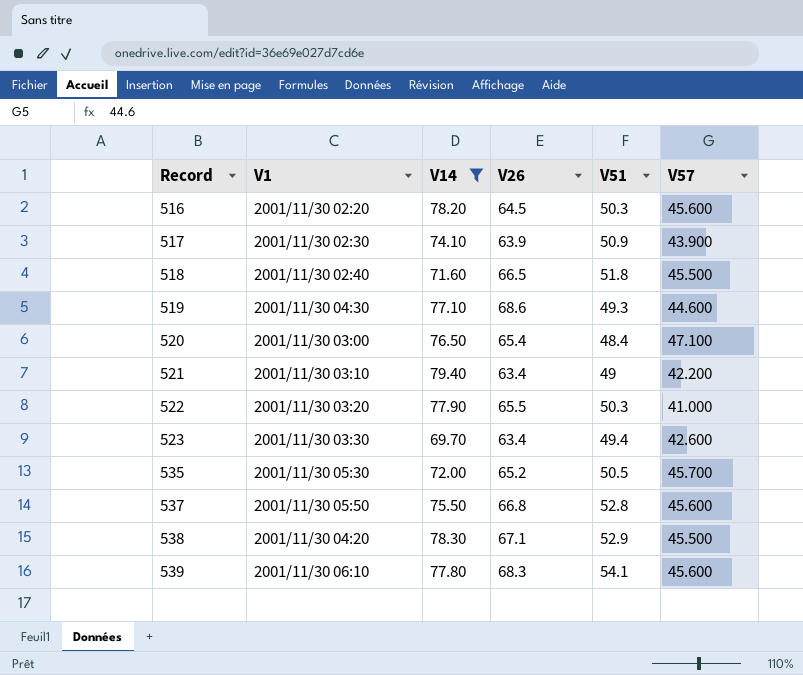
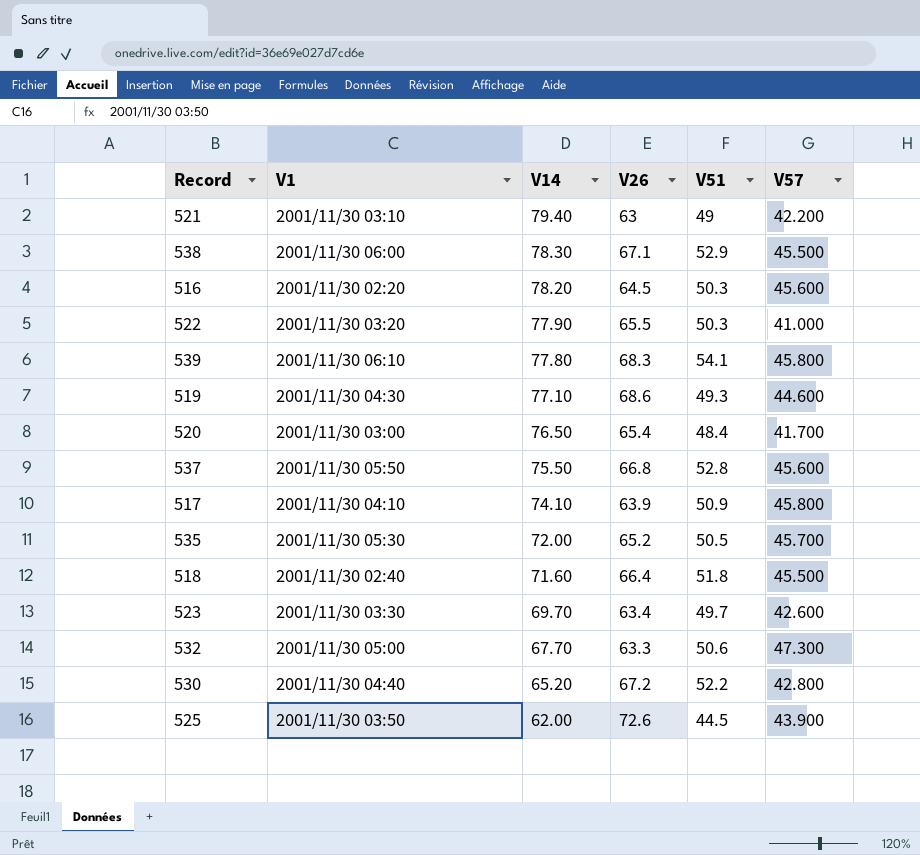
filter: V14 >= 69.70 -> none
row order: Record ascending -> V14 descending
521 | V26: 63.4 -> 63
538 | V1: 2001/11/30 04:20 -> 2001/11/30 06:00
539 | V57: 45.600 -> 45.800
520 | V57: 47.100 -> 41.700
517 | V1: 2001/11/30 02:30 -> 2001/11/30 04:10
517 | V57: 43.900 -> 45.800
518 | V26: 66.5 -> 66.4
523 | V51: 49.4 -> 49.7

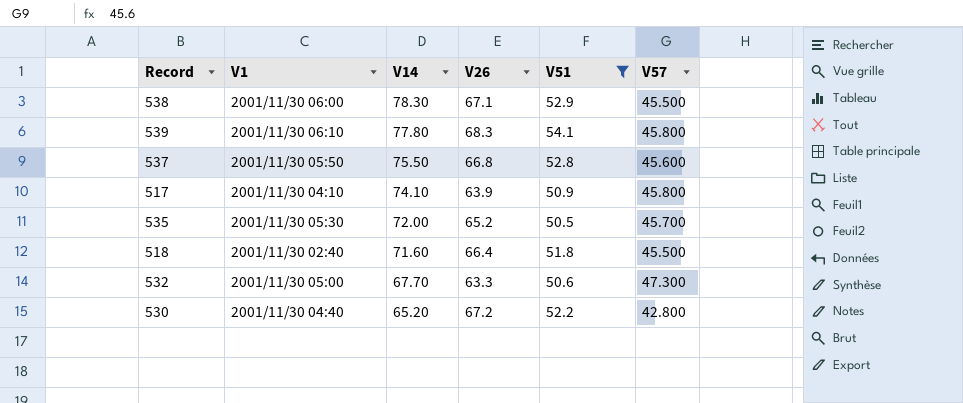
filter: none -> V51 >= 50.5

